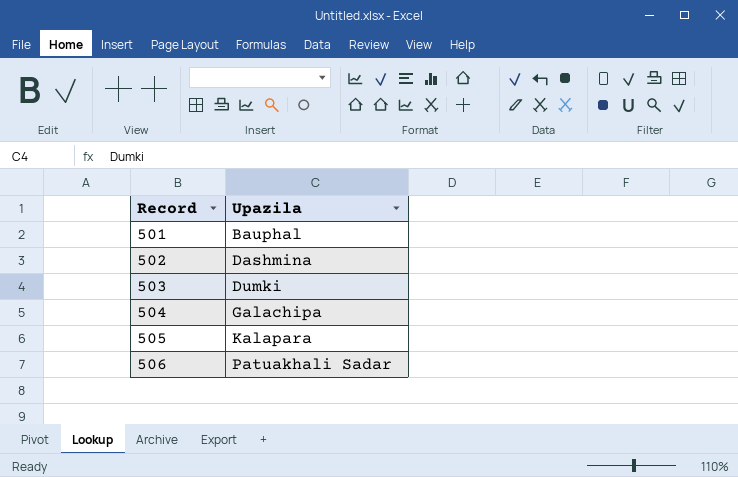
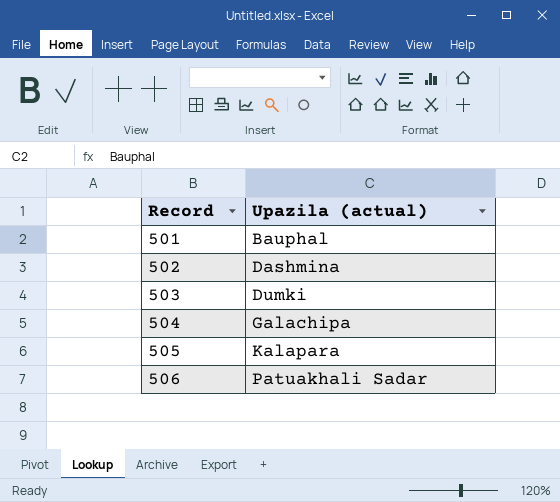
column name: Upazila -> Upazila (actual)

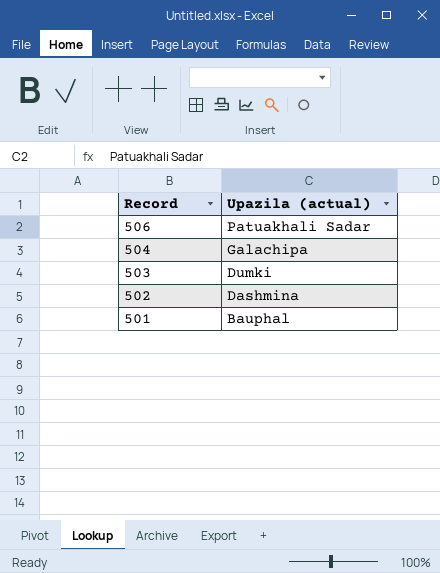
row order: Record ascending -> Record descending
row 505: Kalapara -> none

